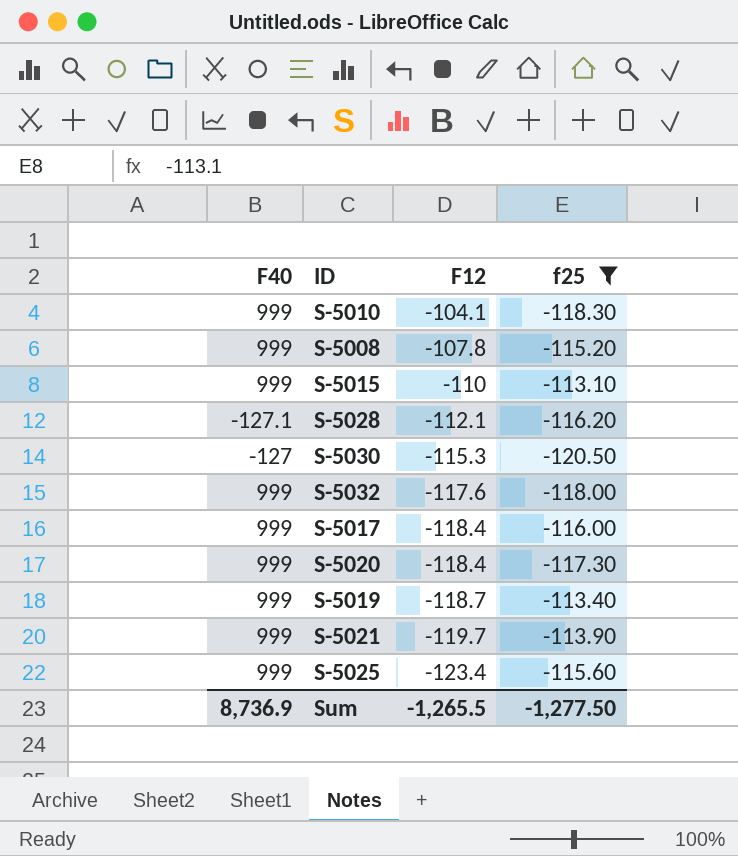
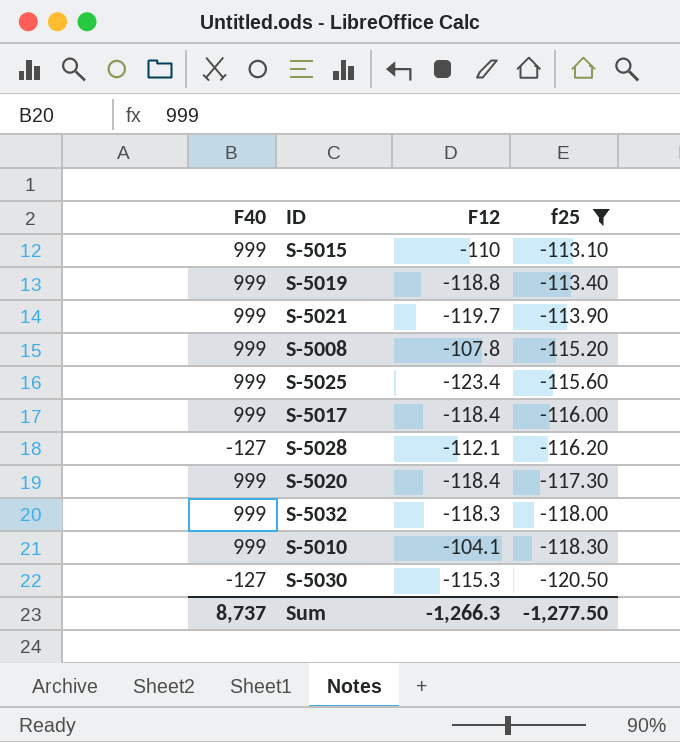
row order: F12 descending -> f25 descending
S-5019 | F12: -118.7 -> -118.8
S-5028 | F40: -127.1 -> -127
S-5032 | F12: -117.6 -> -118.3
Sum | F40: 8,736.9 -> 8,737
Sum | F12: -1,265.5 -> -1,266.3

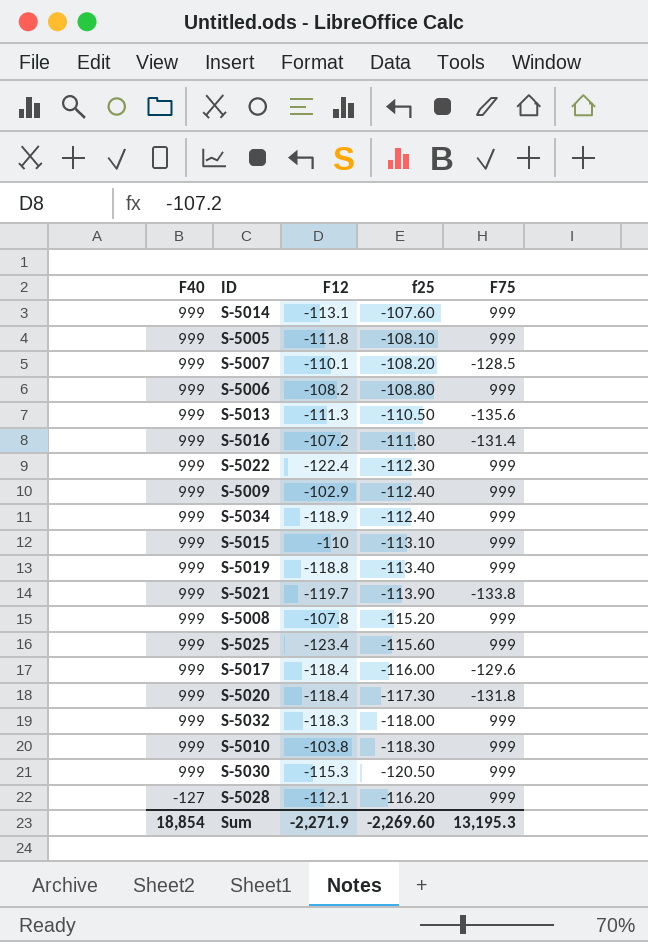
filter: f25 <= -113.10 -> none
row order: f25 descending -> F40 descending
column F75 | position: none -> 5
S-5010 | F12: -104.1 -> -103.8
S-5030 | F40: -127 -> 999
Sum | F40: 8,737 -> 18,854
Sum | F12: -1,266.3 -> -2,271.9
Sum | f25: -1,277.50 -> -2,269.60

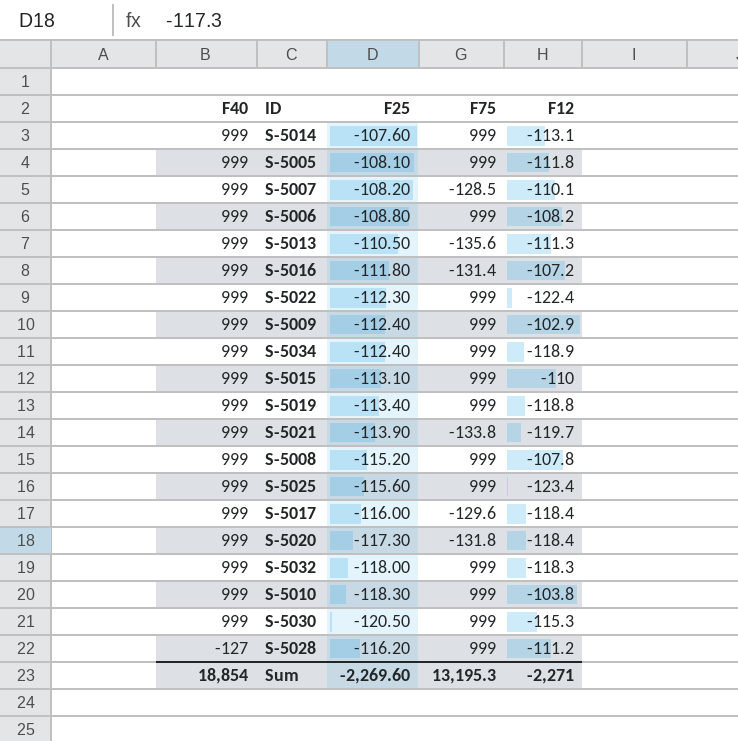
column name: f25 -> F25
column F12 | position: 3 -> 5
S-5028 | F12: -112.1 -> -111.2
Sum | F12: -2,271.9 -> -2,271

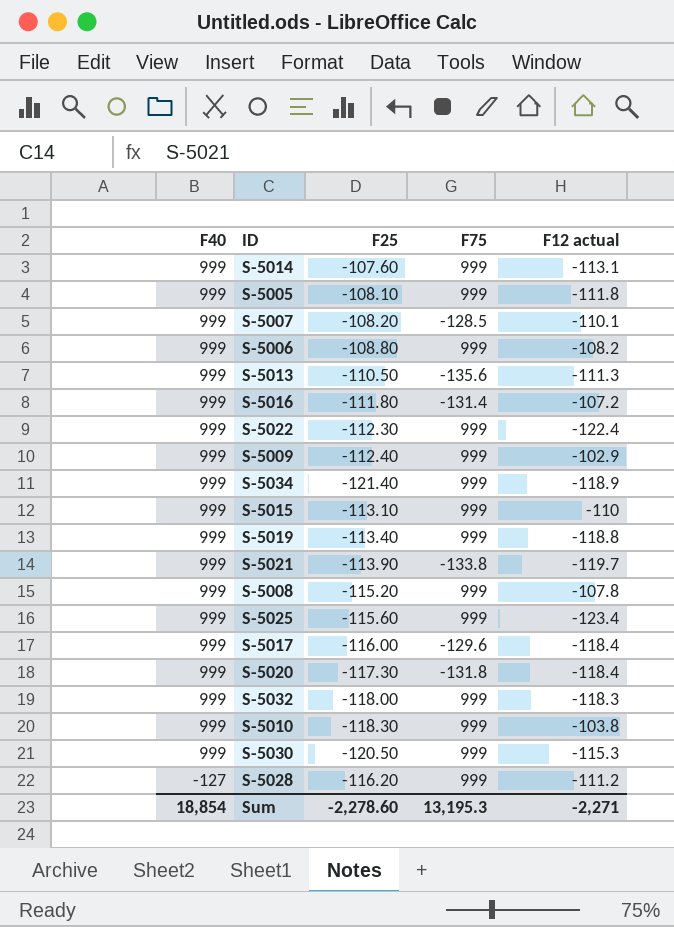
column name: F12 -> F12 actual
S-5034 | F25: -112.40 -> -121.40
Sum | F25: -2,269.60 -> -2,278.60

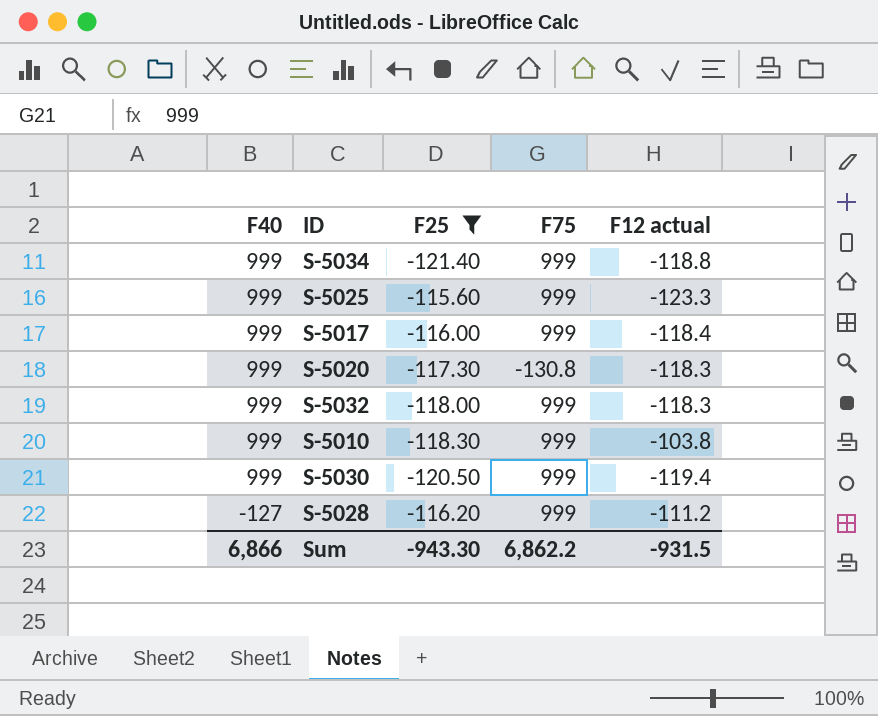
filter: none -> F25 <= -115.60
S-5034 | F12 actual: -118.9 -> -118.8
S-5025 | F12 actual: -123.4 -> -123.3
S-5017 | F75: -129.6 -> 999
S-5020 | F75: -131.8 -> -130.8
S-5020 | F12 actual: -118.4 -> -118.3
S-5030 | F12 actual: -115.3 -> -119.4
Sum | F40: 18,854 -> 6,866
Sum | F25: -2,278.60 -> -943.30
Sum | F75: 13,195.3 -> 6,862.2
Sum | F12 actual: -2,271 -> -931.5

